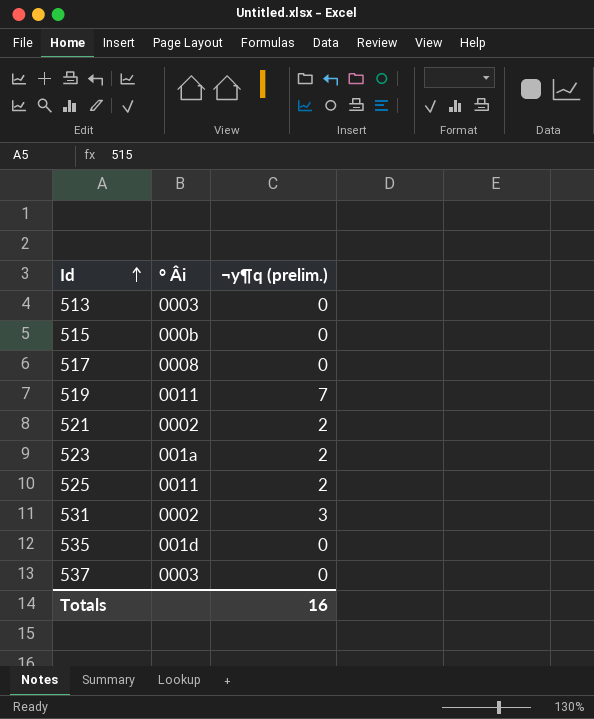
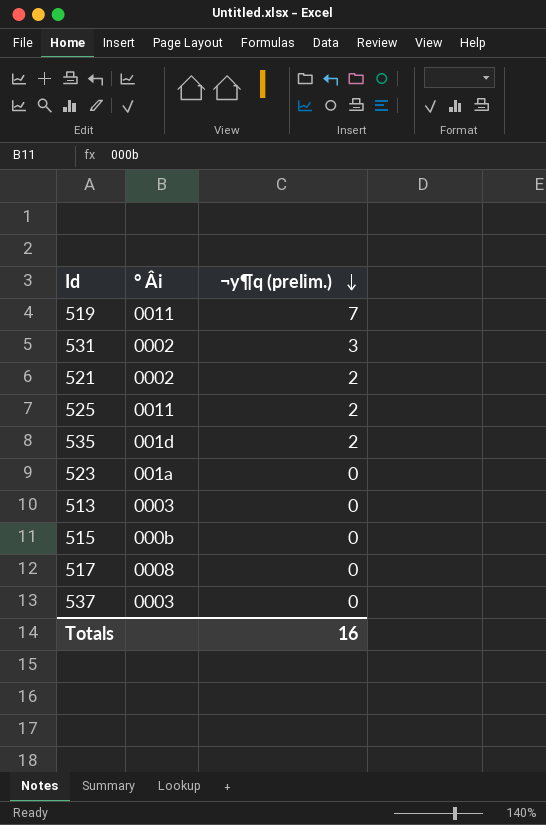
row order: Id ascending -> ¬y¶q (prelim.) descending
535 | ¬y¶q (prelim.): 0 -> 2
523 | ¬y¶q (prelim.): 2 -> 0

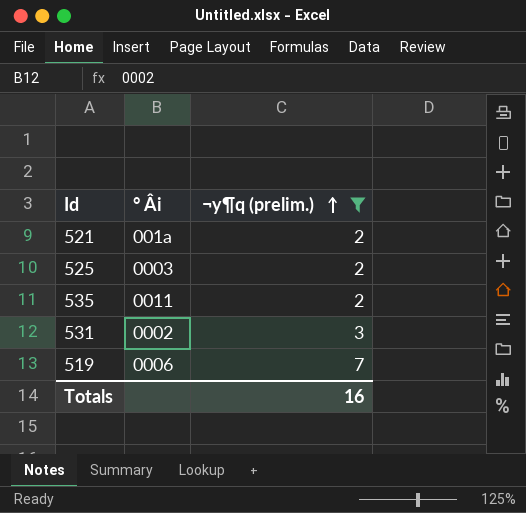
filter: none -> ¬y¶q (prelim.) != 0
row order: ¬y¶q (prelim.) descending -> ¬y¶q (prelim.) ascending
521 | ° Âi: 0002 -> 001a
525 | ° Âi: 0011 -> 0003
535 | ° Âi: 001d -> 0011
519 | ° Âi: 0011 -> 0006

